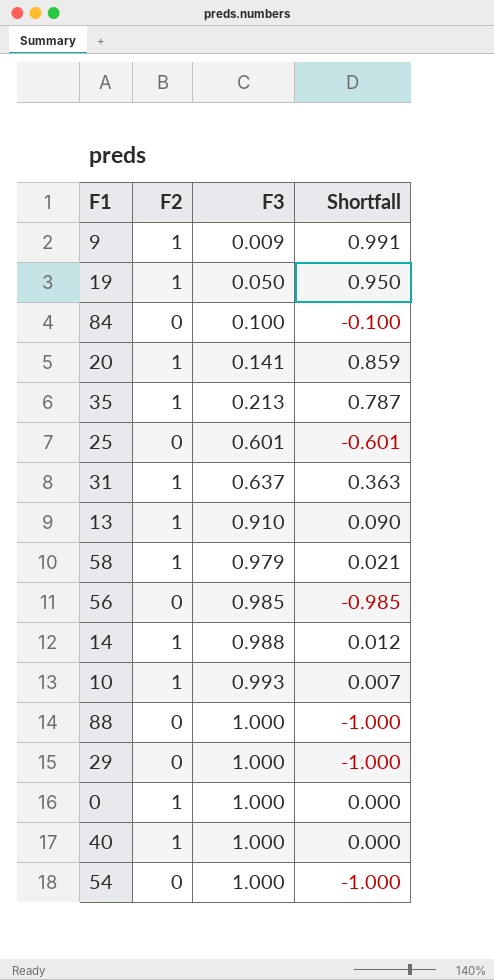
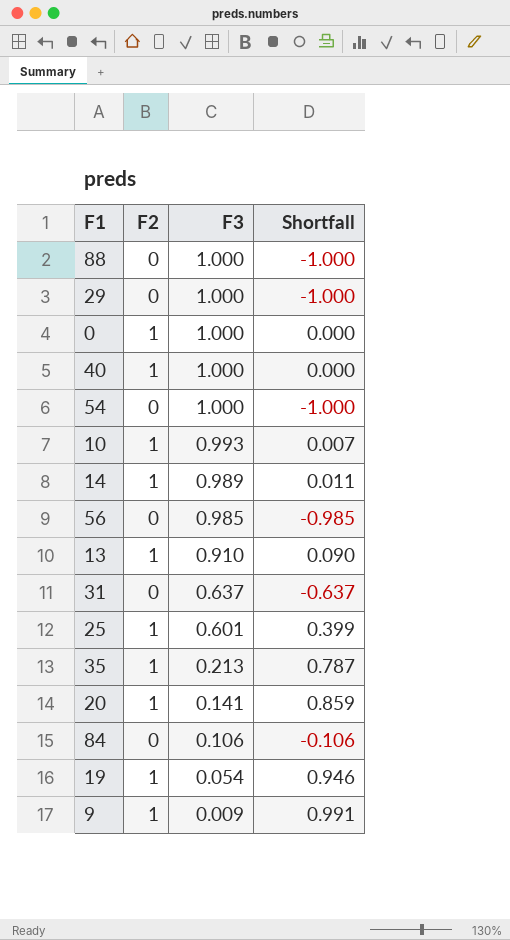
row order: F3 ascending -> F3 descending
row 58: 1 | 0.979 | 0.021 -> none
14 | F3: 0.988 -> 0.989
14 | Shortfall: 0.012 -> 0.011
31 | F2: 1 -> 0
31 | Shortfall: 0.363 -> -0.637
25 | F2: 0 -> 1
25 | Shortfall: -0.601 -> 0.399
84 | F3: 0.100 -> 0.106
84 | Shortfall: -0.100 -> -0.106
19 | F3: 0.050 -> 0.054
19 | Shortfall: 0.950 -> 0.946

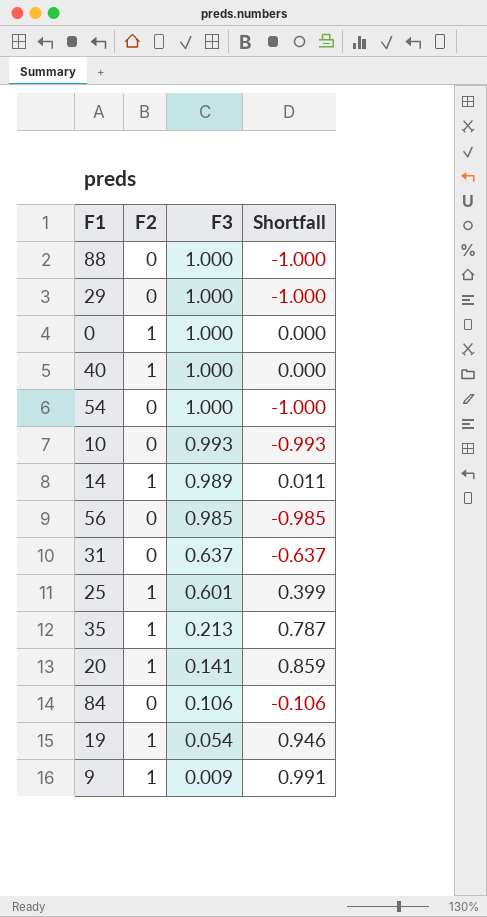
row 13: 1 | 0.910 | 0.090 -> none
10 | F2: 1 -> 0
10 | Shortfall: 0.007 -> -0.993

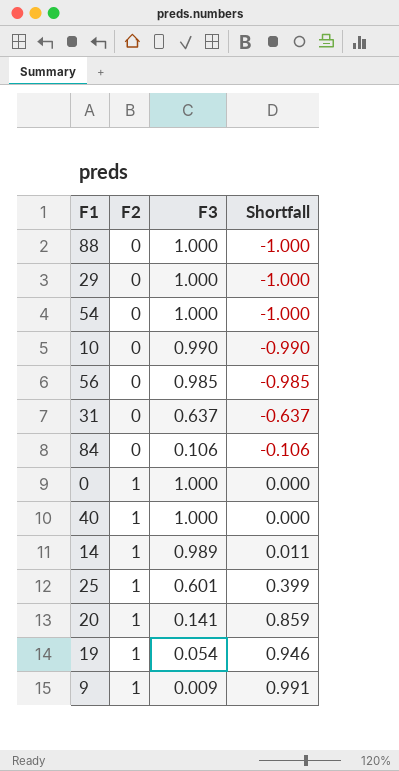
row order: F3 descending -> F2 ascending
row 35: 1 | 0.213 | 0.787 -> none
10 | F3: 0.993 -> 0.990
10 | Shortfall: -0.993 -> -0.990

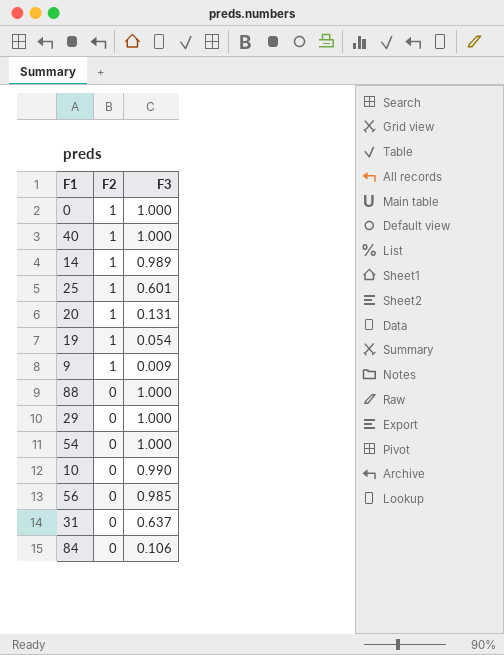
row order: F2 ascending -> F2 descending
column Shortfall | formula: [F2] - [F3] -> none
20 | F3: 0.141 -> 0.131

